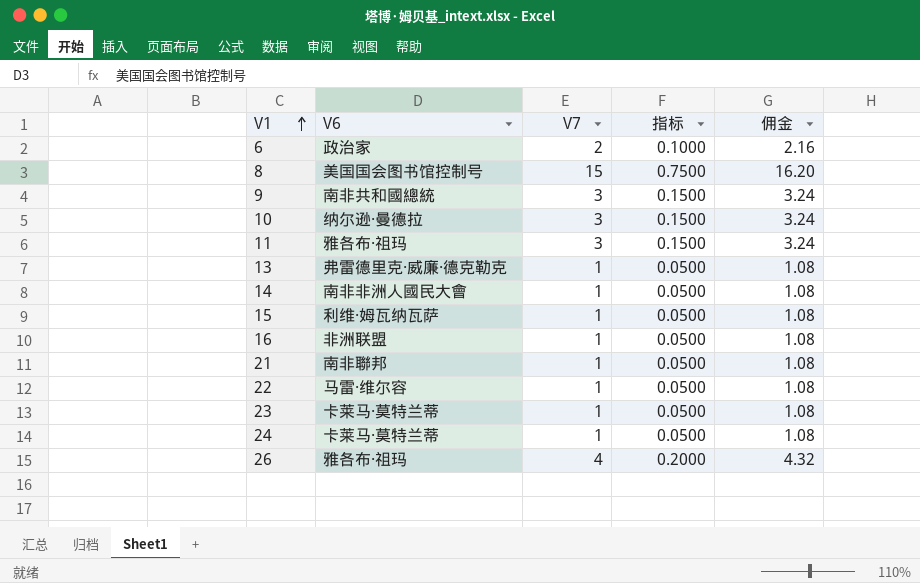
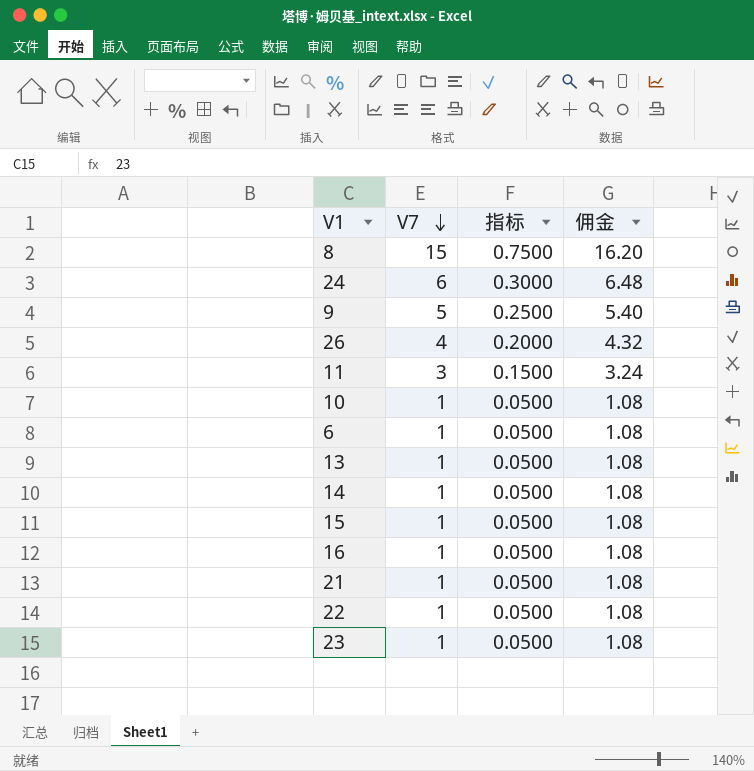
row order: V1 ascending -> V7 descending
column V6 | position: 2 -> none
24 | V7: 1 -> 6
24 | 指标: 0.0500 -> 0.3000
24 | 佣金: 1.08 -> 6.48
9 | V7: 3 -> 5
9 | 指标: 0.1500 -> 0.2500
9 | 佣金: 3.24 -> 5.40
10 | V7: 3 -> 1
10 | 指标: 0.1500 -> 0.0500
10 | 佣金: 3.24 -> 1.08
6 | V7: 2 -> 1
6 | 指标: 0.1000 -> 0.0500
6 | 佣金: 2.16 -> 1.08

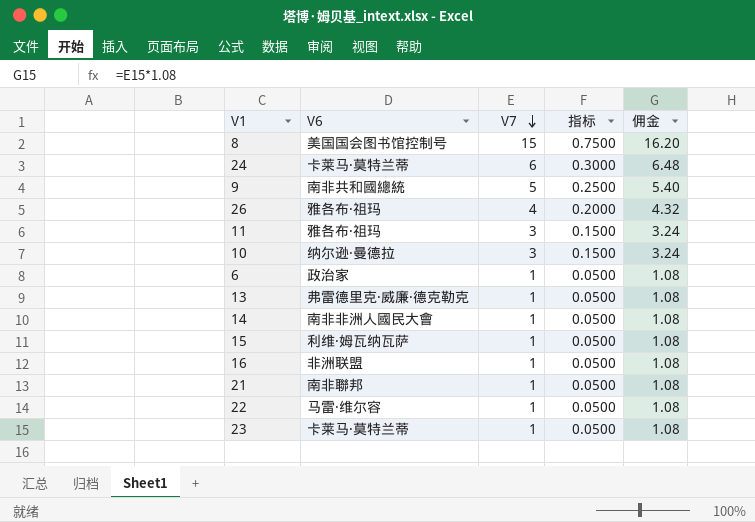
column V6 | position: none -> 2
10 | V7: 1 -> 3
10 | 指标: 0.0500 -> 0.1500
10 | 佣金: 1.08 -> 3.24

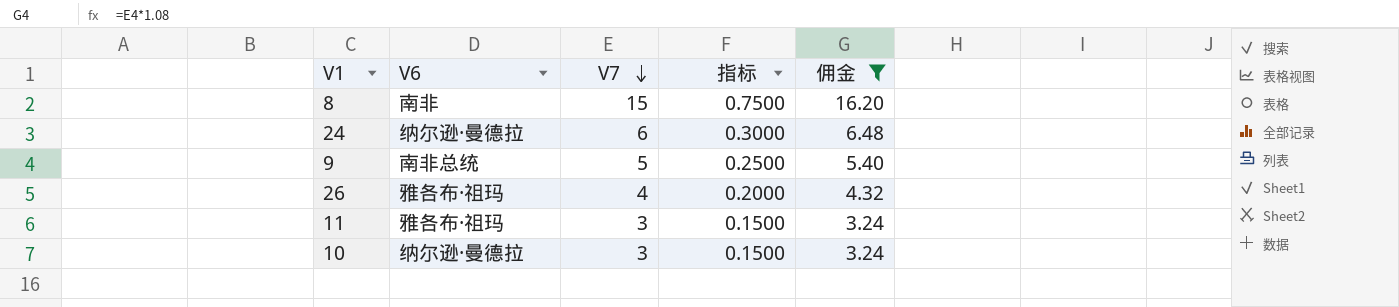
filter: none -> 佣金 != 1.08
8 | V6: 美国国会图书馆控制号 -> 南非
24 | V6: 卡莱马·莫特兰蒂 -> 纳尔逊·曼德拉
9 | V6: 南非共和國總統 -> 南非总统

